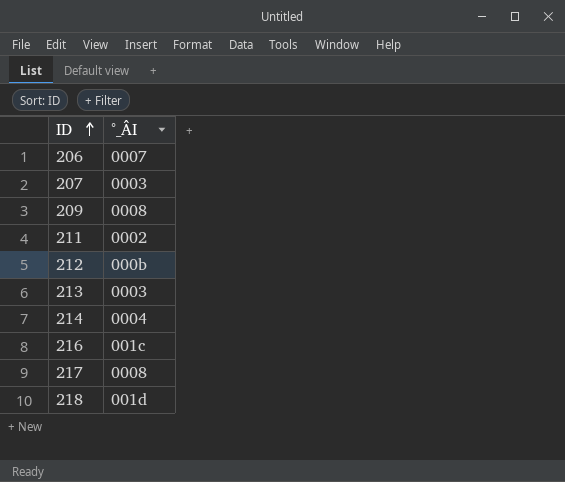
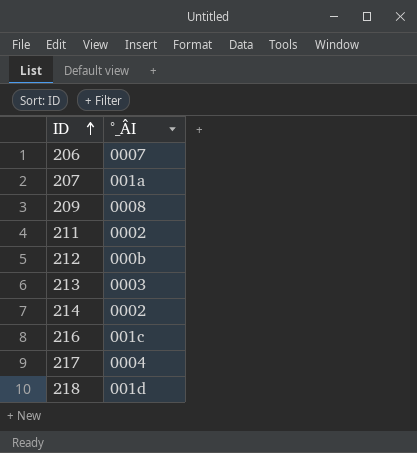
207 | °_ÂI: 0003 -> 001a
214 | °_ÂI: 0004 -> 0002
217 | °_ÂI: 0008 -> 0004

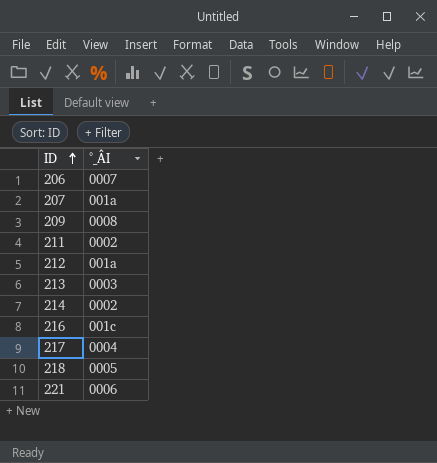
212 | °_ÂI: 000b -> 001a
218 | °_ÂI: 001d -> 0005
row 221: none -> 0006

